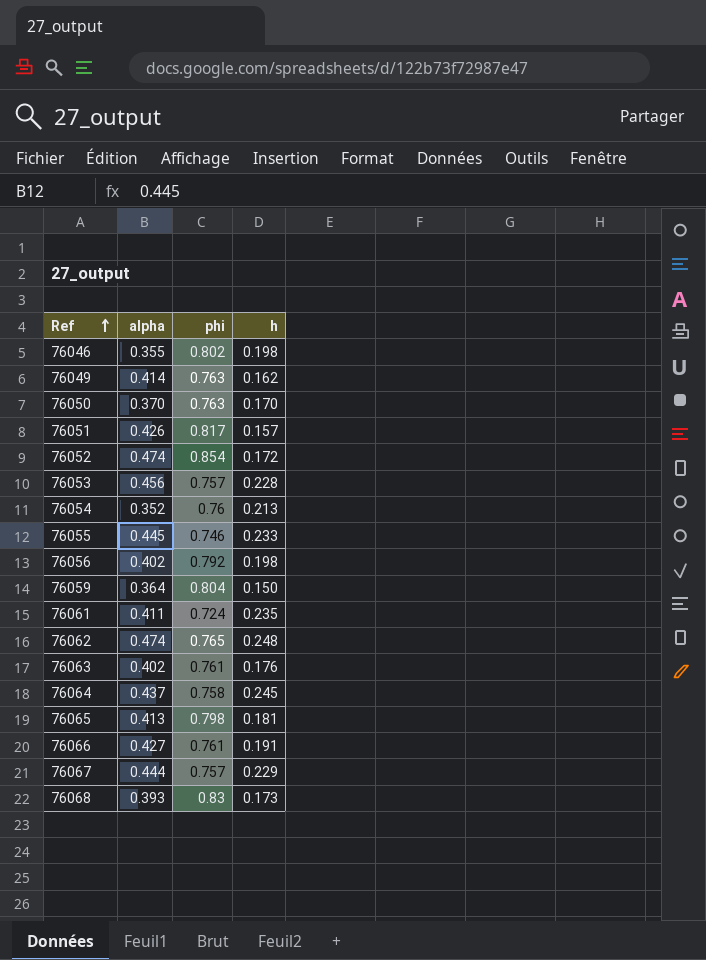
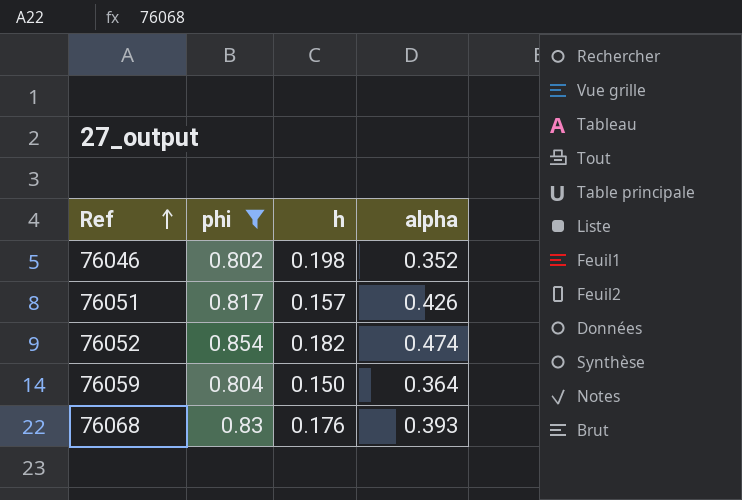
filter: none -> phi >= 0.802
column alpha | position: 2 -> 4
76046 | alpha: 0.355 -> 0.352
76052 | h: 0.172 -> 0.182
76068 | h: 0.173 -> 0.176

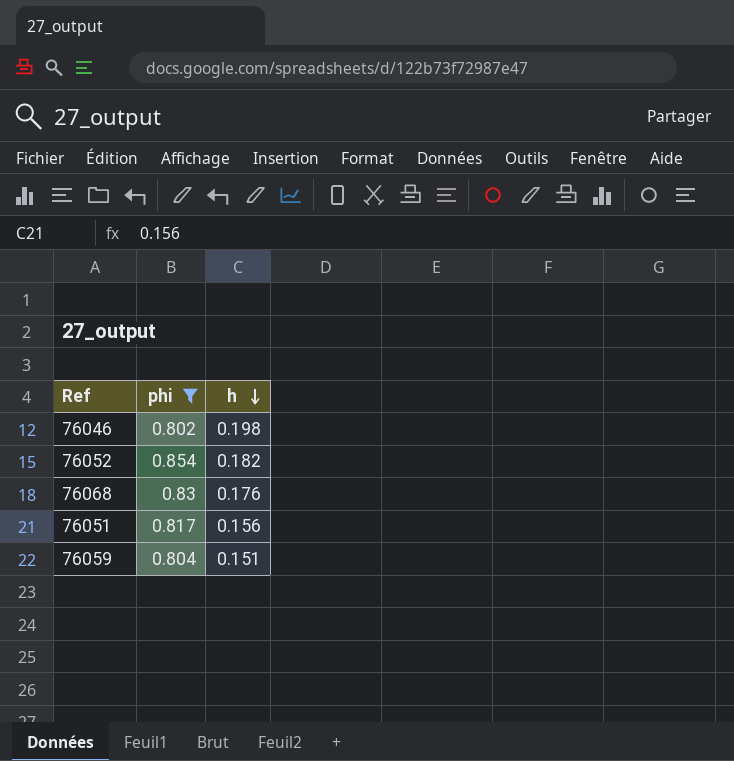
row order: Ref ascending -> h descending
column alpha | position: 4 -> none
76051 | h: 0.157 -> 0.156
76059 | h: 0.150 -> 0.151

